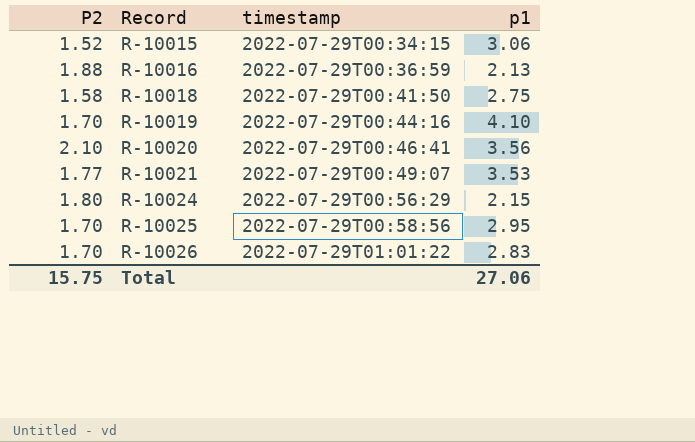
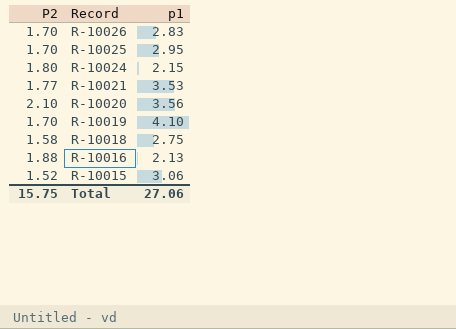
row order: Record ascending -> Record descending
column timestamp | position: 3 -> none

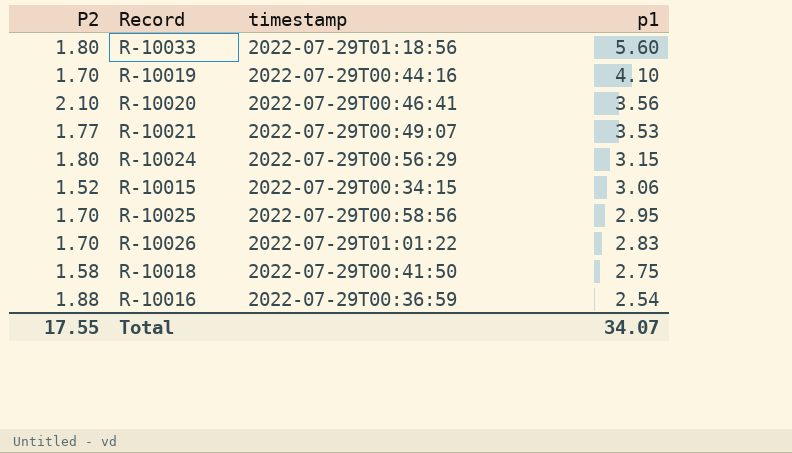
row order: Record descending -> p1 descending
column timestamp | position: none -> 3
row R-10033: none -> 1.80 | 2022-07-29T01:18:56 | 5.60
R-10024 | p1: 2.15 -> 3.15
R-10016 | p1: 2.13 -> 2.54
Total | P2: 15.75 -> 17.55
Total | p1: 27.06 -> 34.07

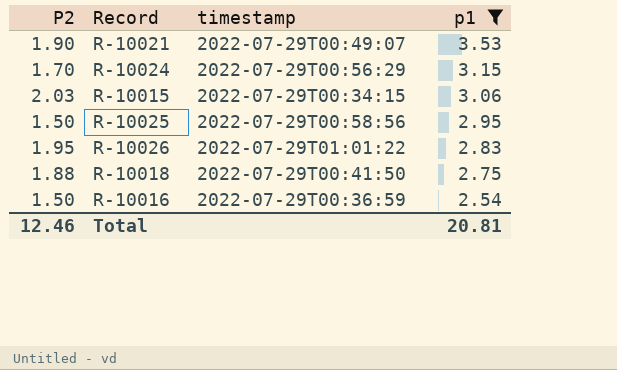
filter: none -> p1 <= 3.53
R-10021 | P2: 1.77 -> 1.90
R-10024 | P2: 1.80 -> 1.70
R-10015 | P2: 1.52 -> 2.03
R-10025 | P2: 1.70 -> 1.50
R-10026 | P2: 1.70 -> 1.95
R-10018 | P2: 1.58 -> 1.88
R-10016 | P2: 1.88 -> 1.50
Total | P2: 17.55 -> 12.46
Total | p1: 34.07 -> 20.81

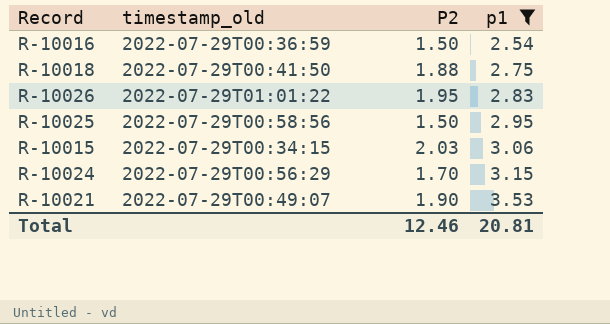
row order: p1 descending -> p1 ascending
column name: timestamp -> timestamp_old
column P2 | position: 1 -> 3

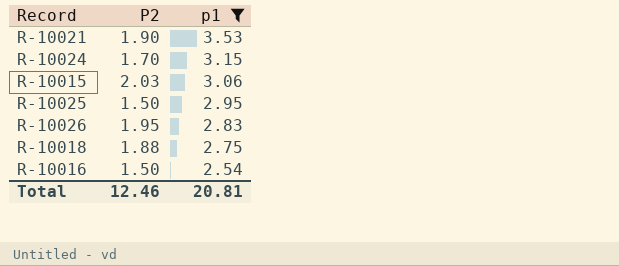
row order: p1 ascending -> p1 descending
column timestamp_old | position: 2 -> none

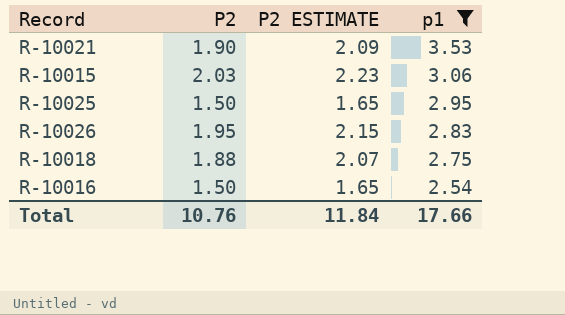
column P2 ESTIMATE | formula: none -> [P2] * 1.1
row R-10024: 1.70 | 3.15 -> none
Total | P2: 12.46 -> 10.76
Total | p1: 20.81 -> 17.66

